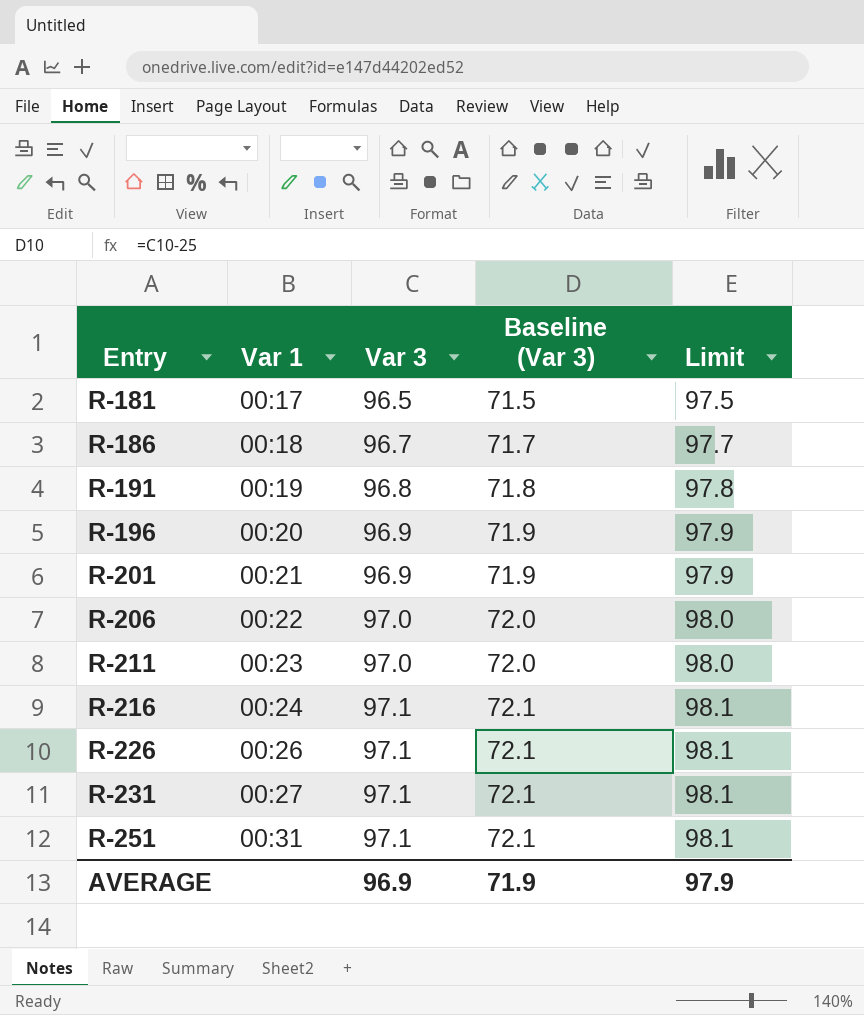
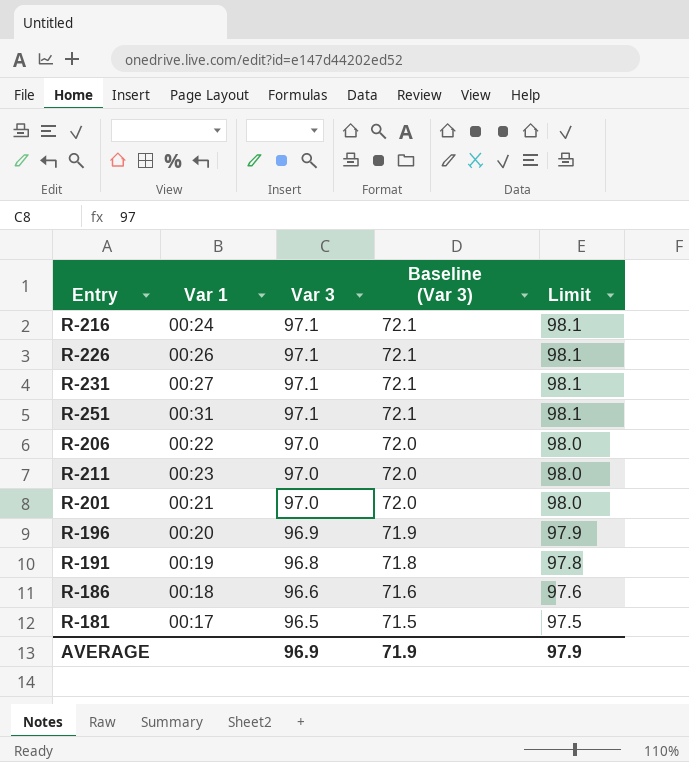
row order: Entry ascending -> Var 3 descending
R-201 | Var 3: 96.9 -> 97.0
R-201 | Baseline (Var 3): 71.9 -> 72.0
R-201 | Limit: 97.9 -> 98.0
R-186 | Var 3: 96.7 -> 96.6
R-186 | Baseline (Var 3): 71.7 -> 71.6
R-186 | Limit: 97.7 -> 97.6

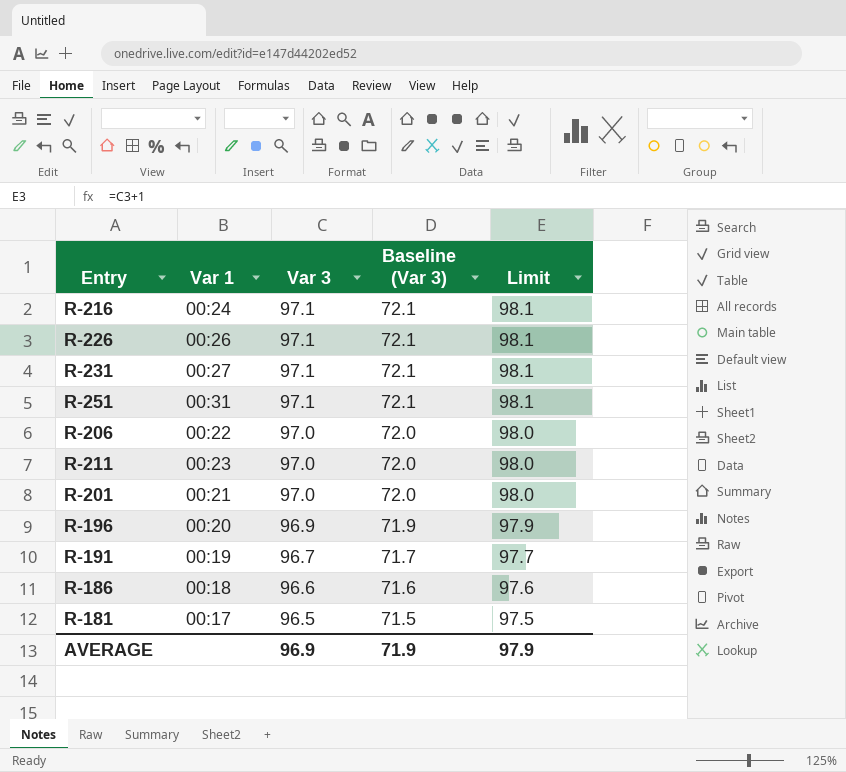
R-191 | Var 3: 96.8 -> 96.7
R-191 | Baseline (Var 3): 71.8 -> 71.7
R-191 | Limit: 97.8 -> 97.7

